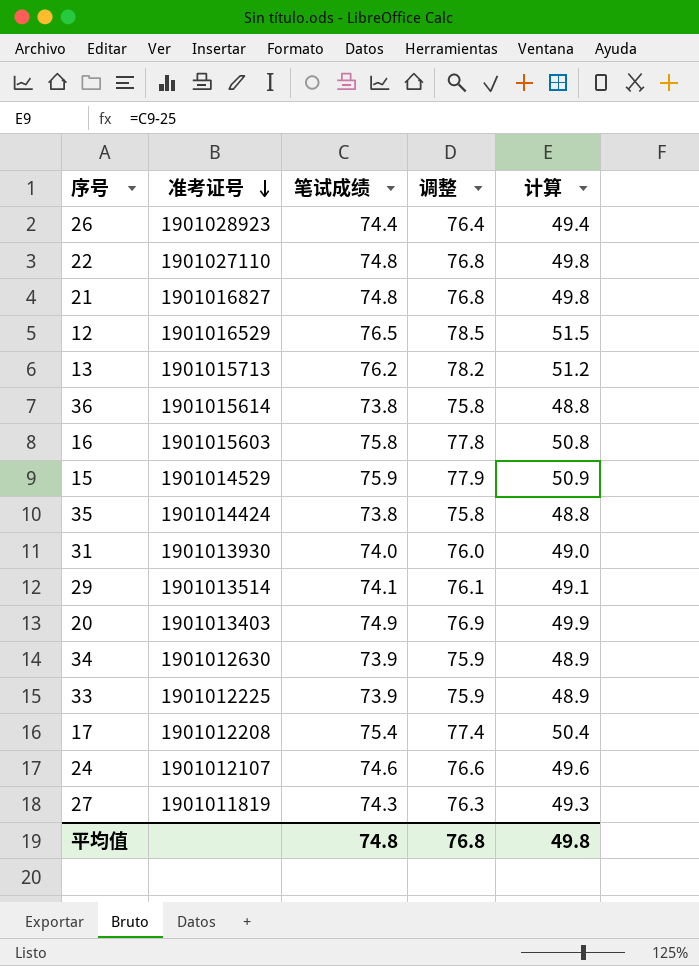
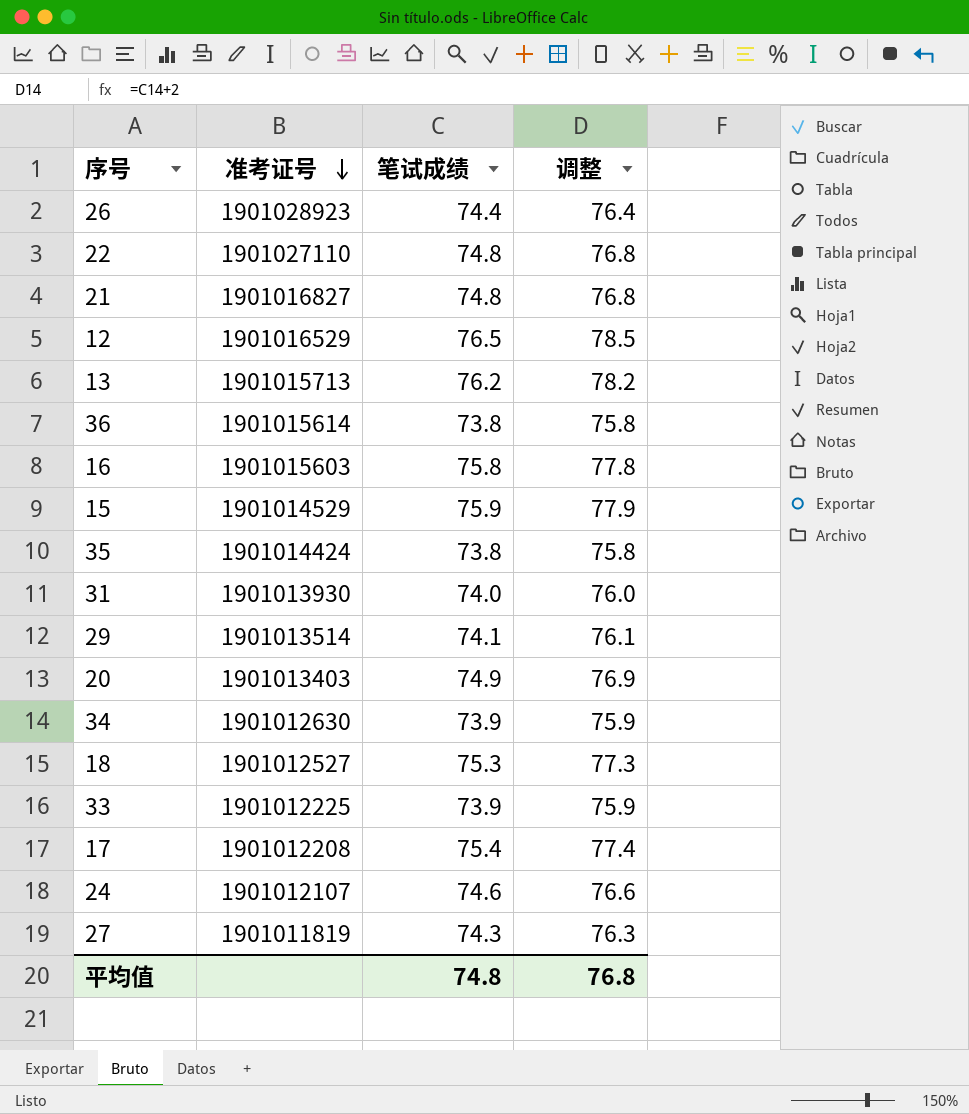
column 计算 | formula: [笔试成绩] - 25 -> none
row 18: none -> 1901012527 | 75.3 | 77.3

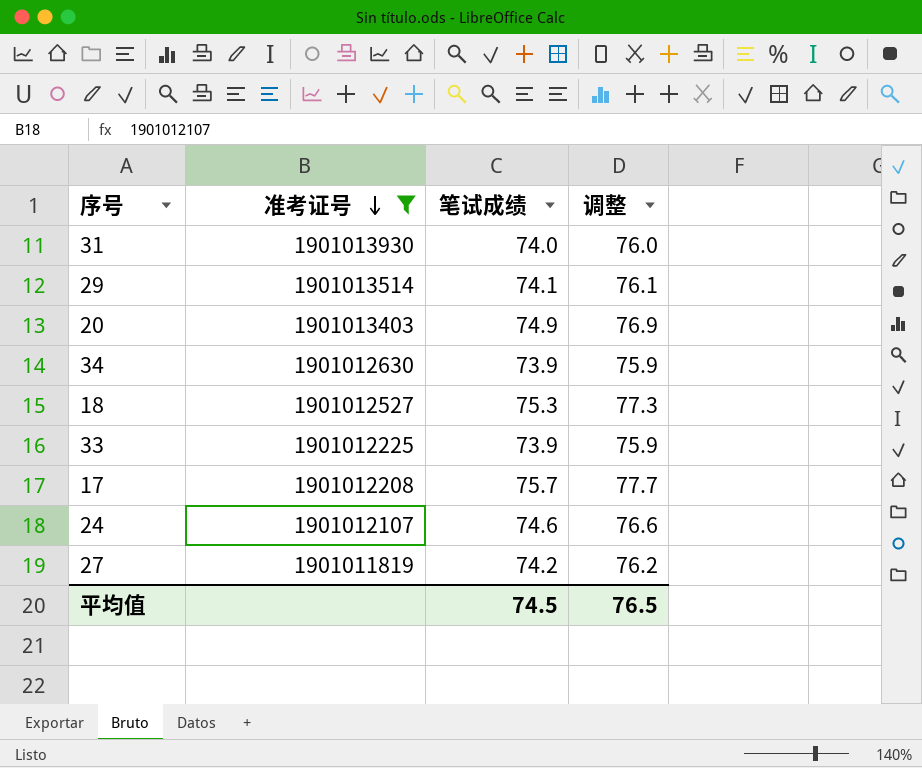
filter: none -> 准考证号 <= 1901013930
17 | 笔试成绩: 75.4 -> 75.7
17 | 调整: 77.4 -> 77.7
27 | 笔试成绩: 74.3 -> 74.2
27 | 调整: 76.3 -> 76.2
平均值 | 笔试成绩: 74.8 -> 74.5
平均值 | 调整: 76.8 -> 76.5

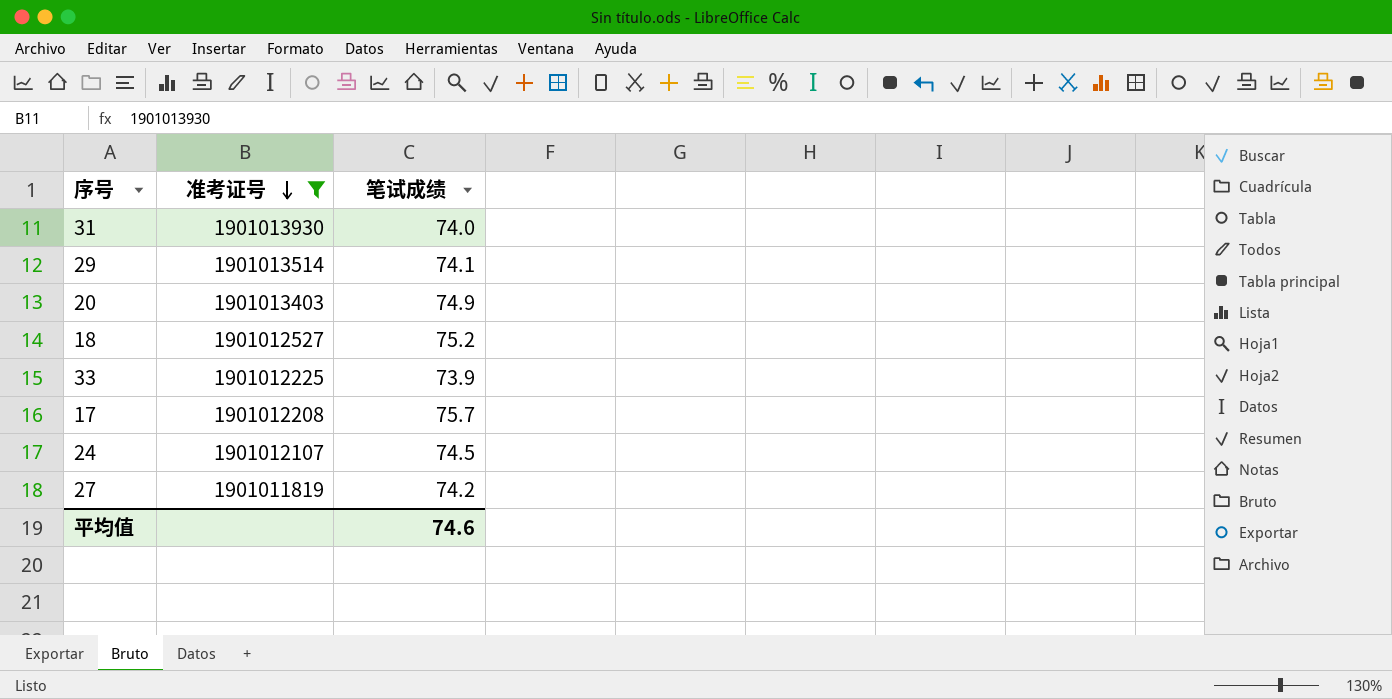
column 调整 | formula: [笔试成绩] + 2 -> none
row 34: 1901012630 | 73.9 | 75.9 -> none
18 | 笔试成绩: 75.3 -> 75.2
24 | 笔试成绩: 74.6 -> 74.5
平均值 | 笔试成绩: 74.5 -> 74.6

